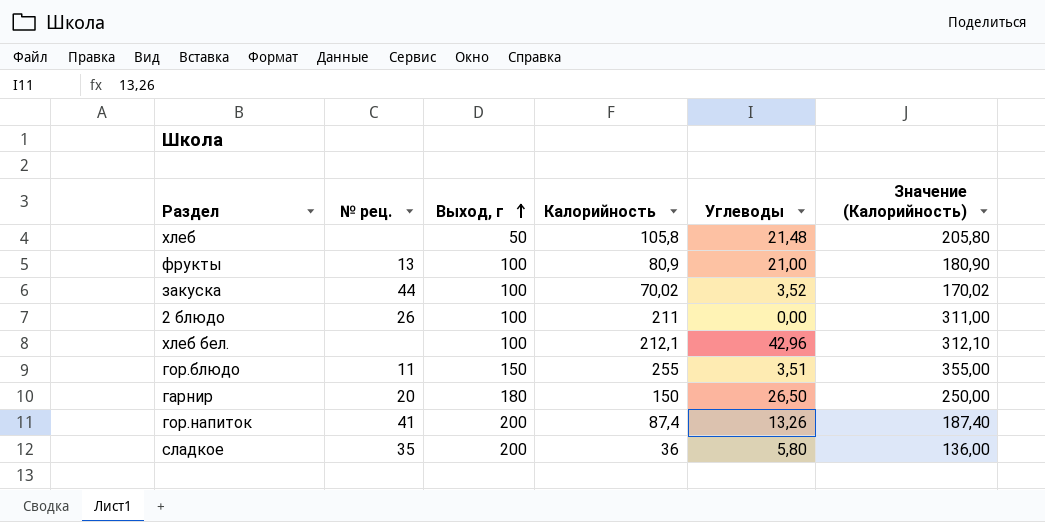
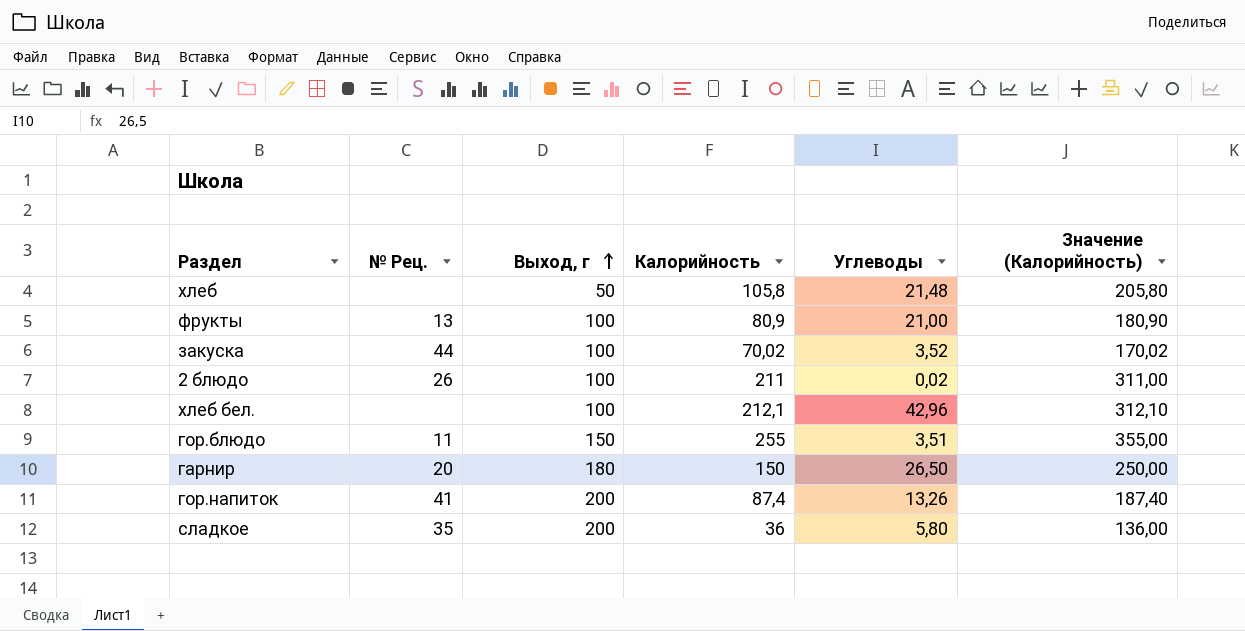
column name: № рец. -> № Рец.
2 блюдо | Углеводы: 0,00 -> 0,02

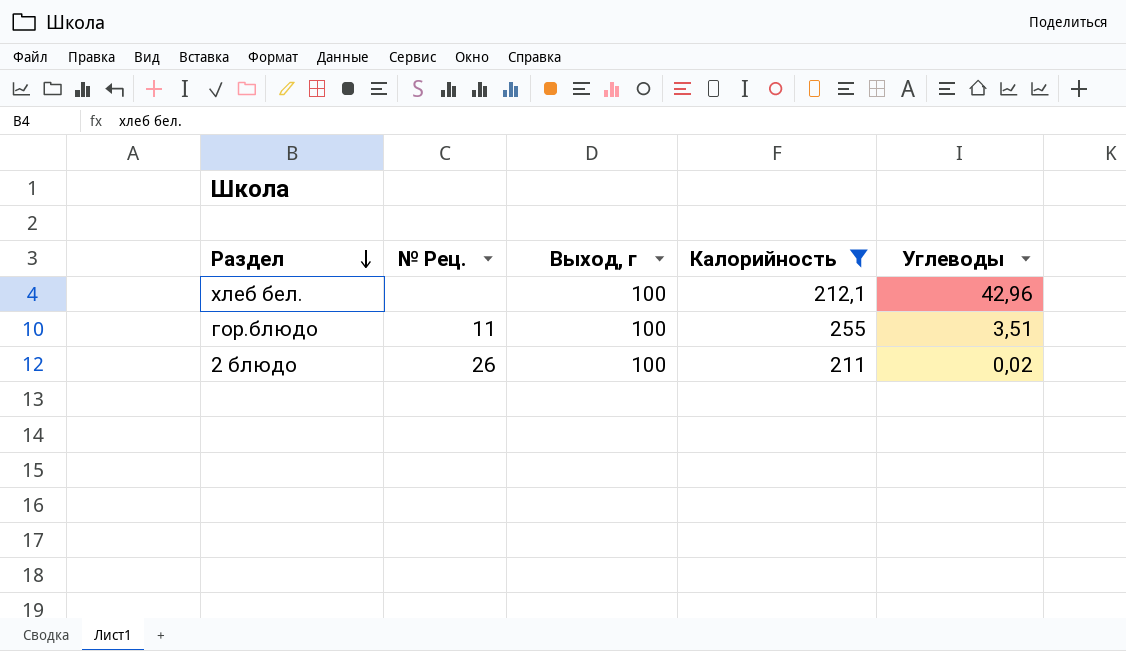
filter: none -> Калорийность >= 211
row order: Выход, г ascending -> Раздел descending
column Значение (Калорийность) | formula: [Калорийность] + 100 -> none
гор.блюдо | Выход, г: 150 -> 100

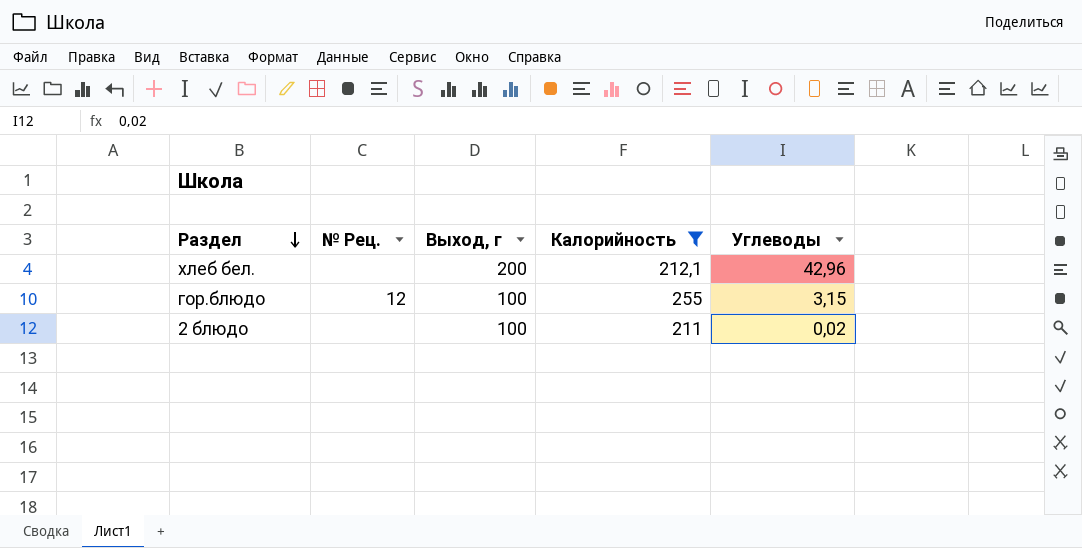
хлеб бел. | Выход, г: 100 -> 200
гор.блюдо | № Рец.: 11 -> 12
гор.блюдо | Углеводы: 3,51 -> 3,15
2 блюдо | № Рец.: 26 -> none

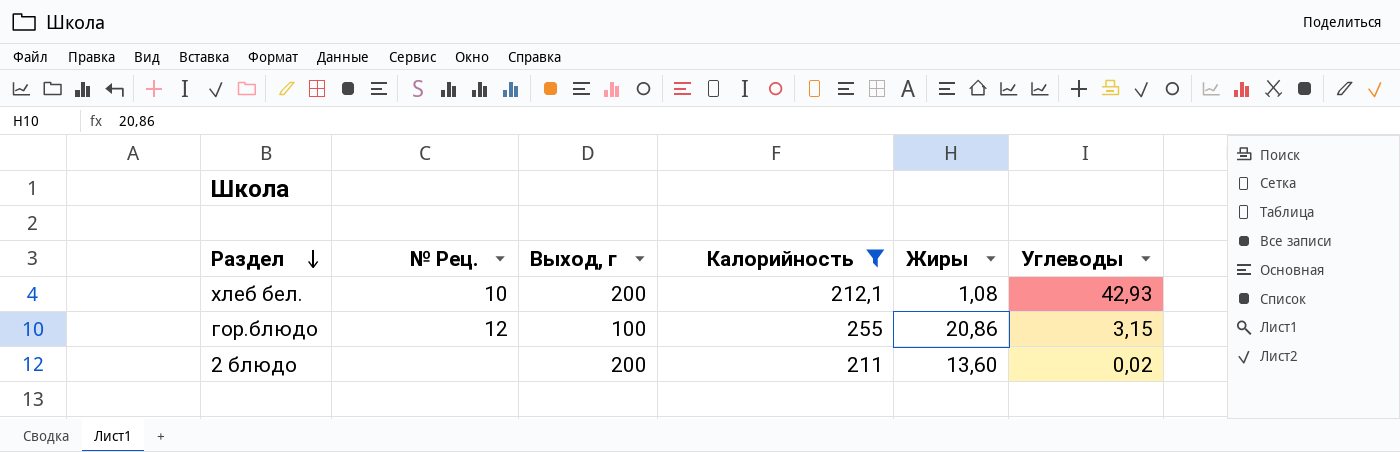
column Жиры | position: none -> 5
хлеб бел. | № Рец.: none -> 10
хлеб бел. | Углеводы: 42,96 -> 42,93
2 блюдо | Выход, г: 100 -> 200

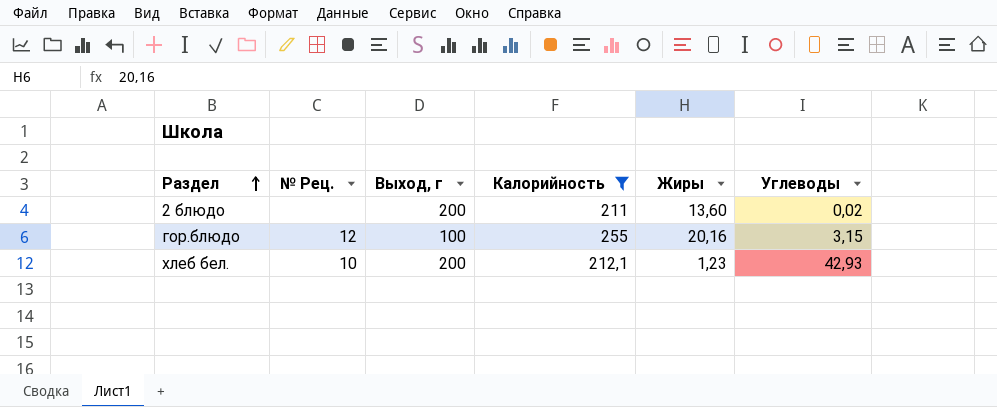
row order: Раздел descending -> Раздел ascending
гор.блюдо | Жиры: 20,86 -> 20,16
хлеб бел. | Жиры: 1,08 -> 1,23

